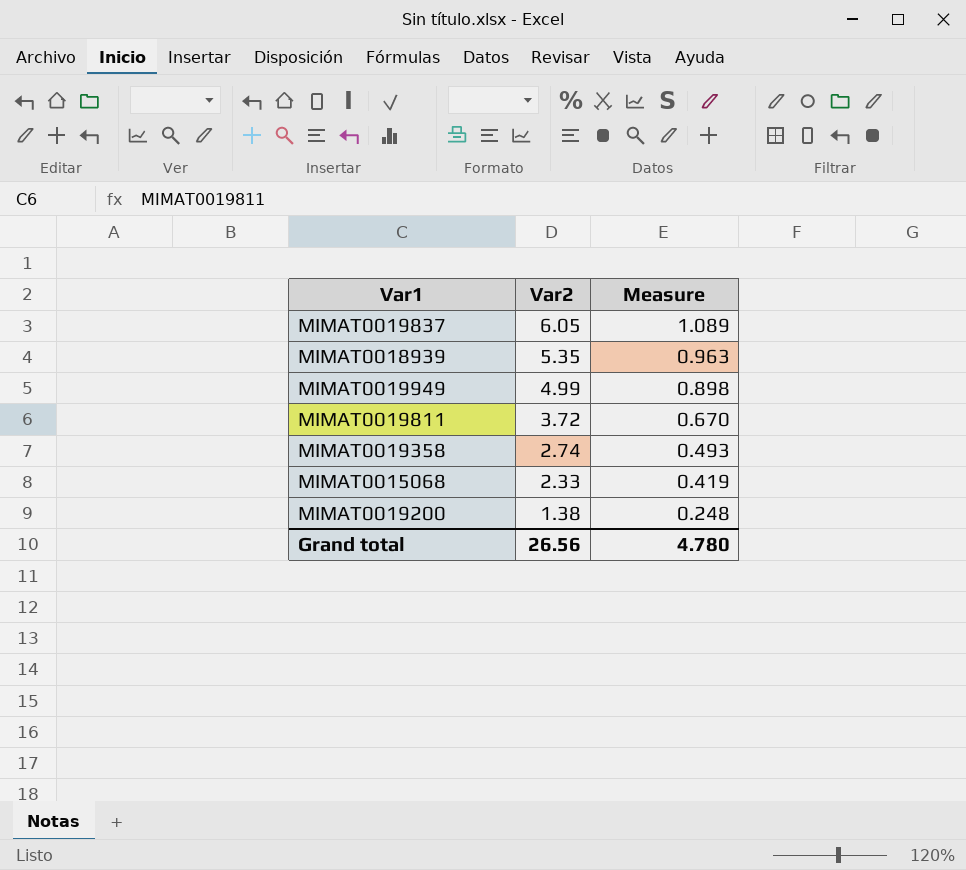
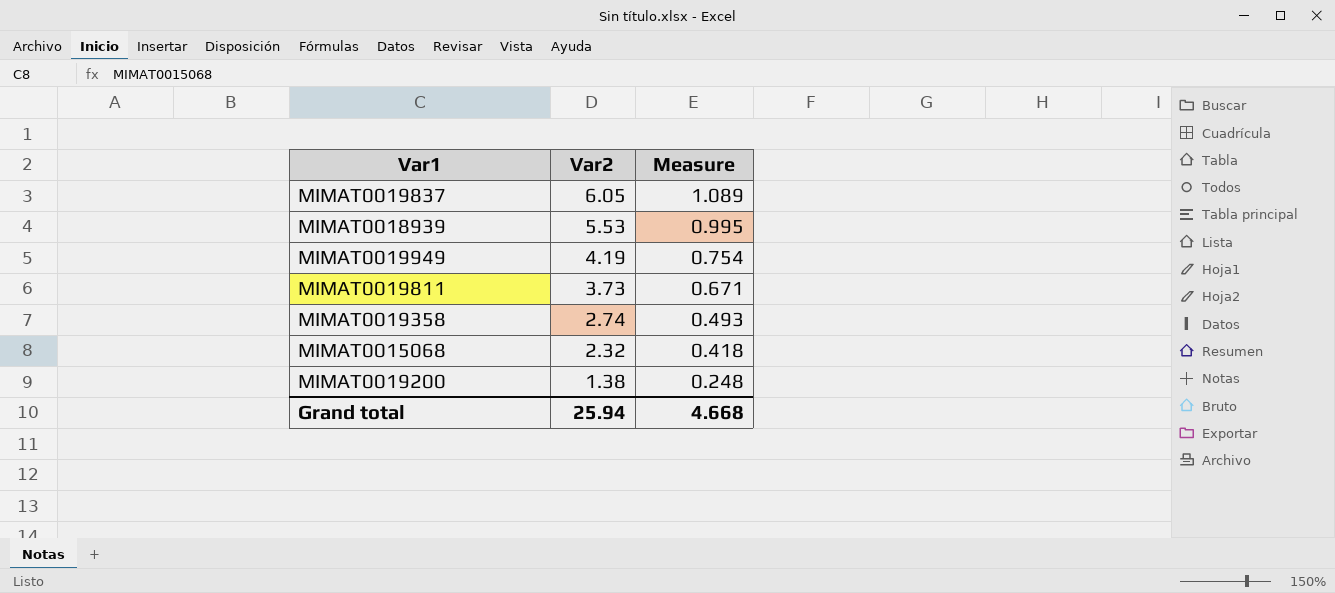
MIMAT0018939 | Var2: 5.35 -> 5.53
MIMAT0018939 | Measure: 0.963 -> 0.995
MIMAT0019949 | Var2: 4.99 -> 4.19
MIMAT0019949 | Measure: 0.898 -> 0.754
MIMAT0019811 | Var2: 3.72 -> 3.73
MIMAT0019811 | Measure: 0.670 -> 0.671
MIMAT0015068 | Var2: 2.33 -> 2.32
MIMAT0015068 | Measure: 0.419 -> 0.418
Grand total | Var2: 26.56 -> 25.94
Grand total | Measure: 4.780 -> 4.668

